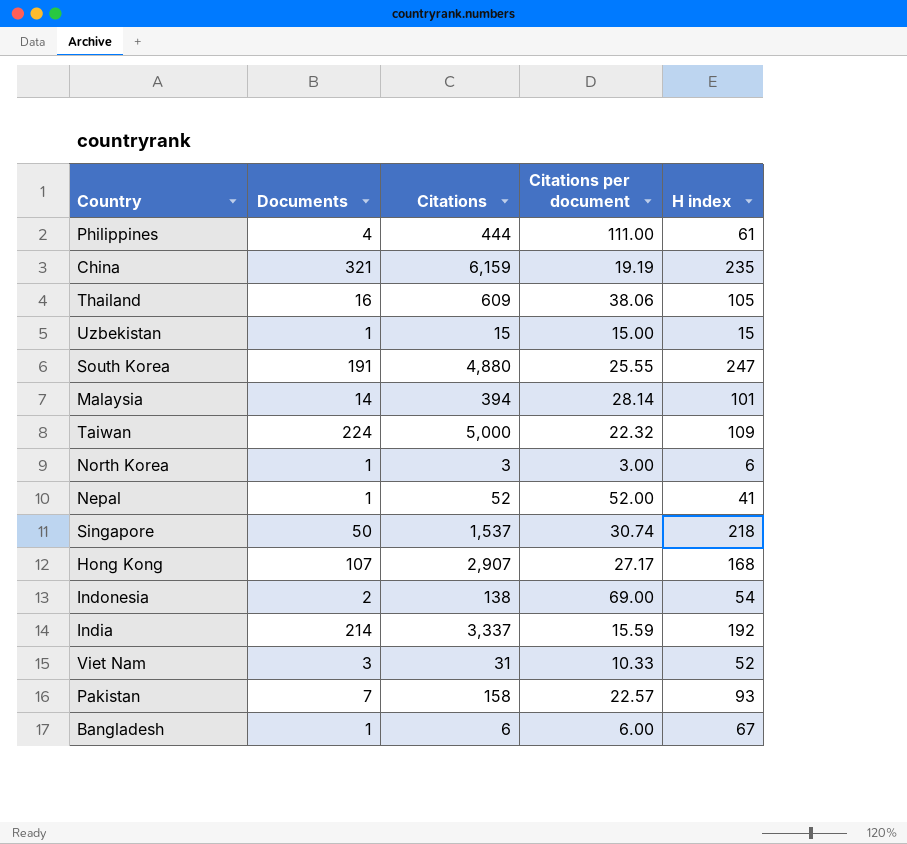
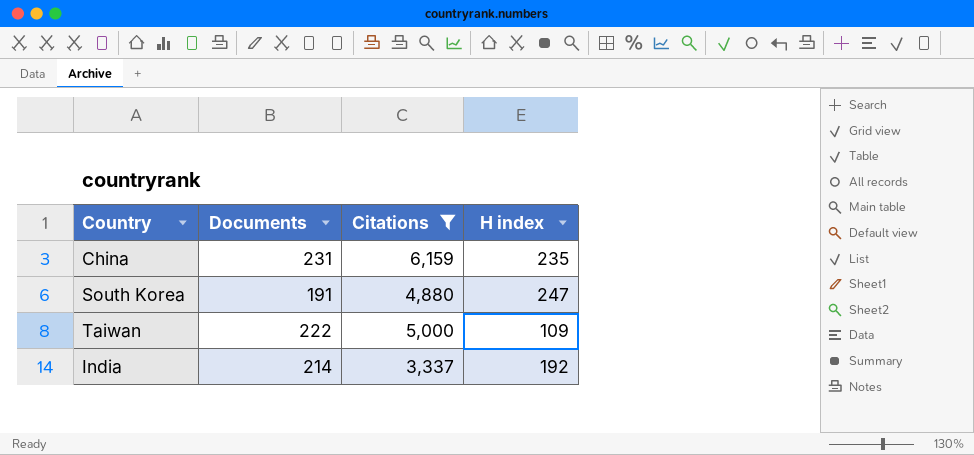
filter: none -> Citations >= 3,337
column Citations per document | formula: [Citations] / [Documents] -> none
China | Documents: 321 -> 231
Taiwan | Documents: 224 -> 222

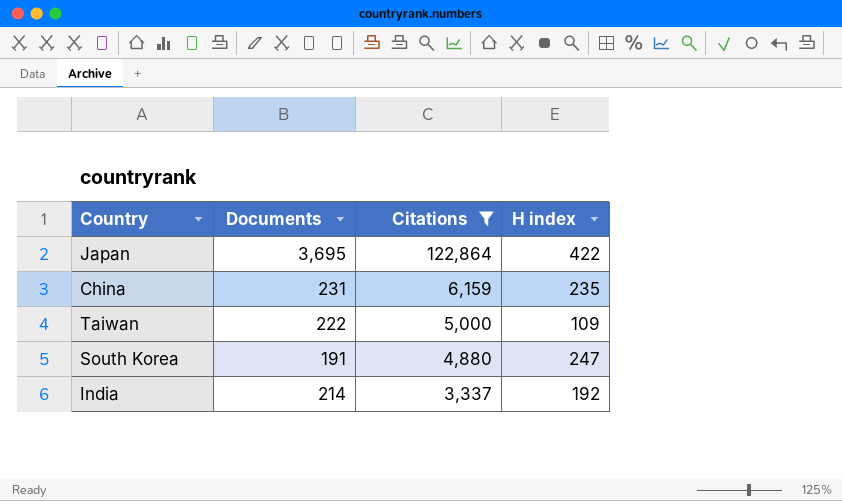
row order: none -> Citations descending
row Japan: none -> 3,695 | 122,864 | 422

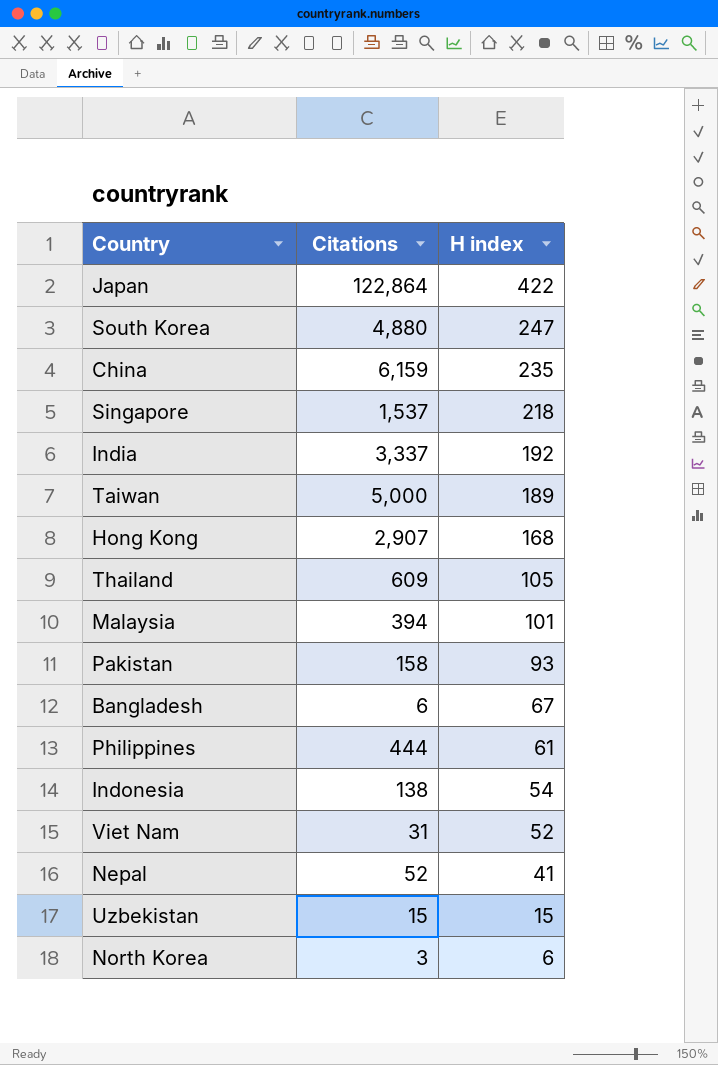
filter: Citations >= 3,337 -> none
row order: Citations descending -> H index descending
column Documents | position: 2 -> none
Taiwan | H index: 109 -> 189

